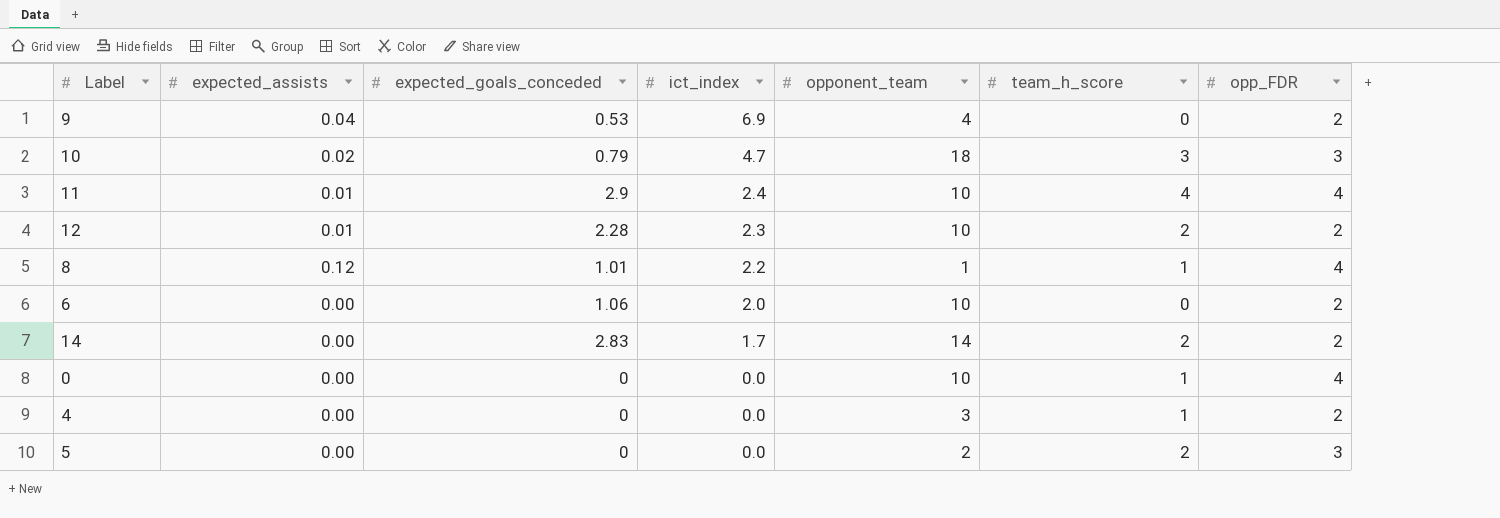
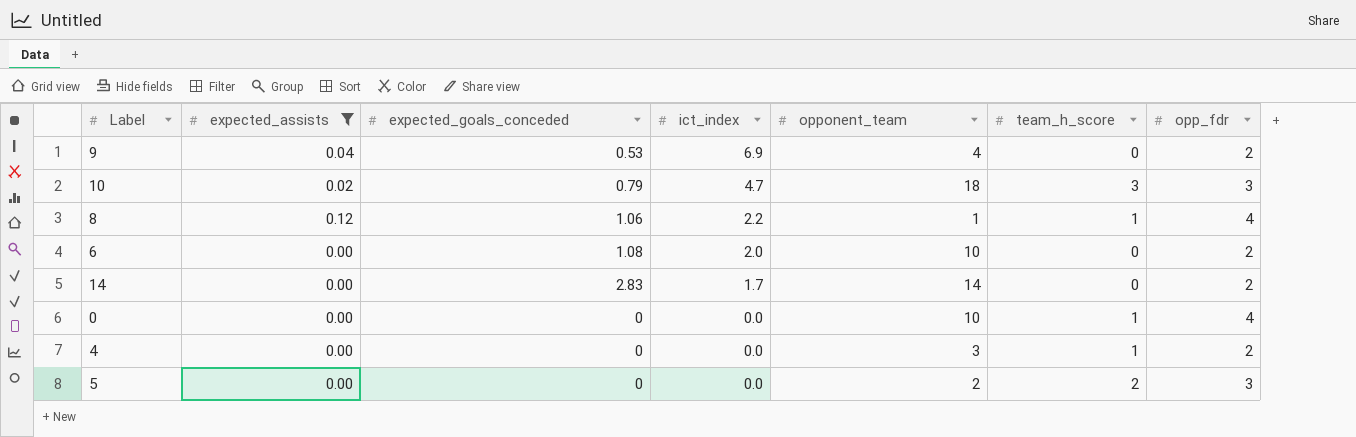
filter: none -> expected_assists != 0.01
column name: opp_FDR -> opp_fdr
8 | expected_goals_conceded: 1.01 -> 1.06
6 | expected_goals_conceded: 1.06 -> 1.08
14 | team_h_score: 2 -> 0

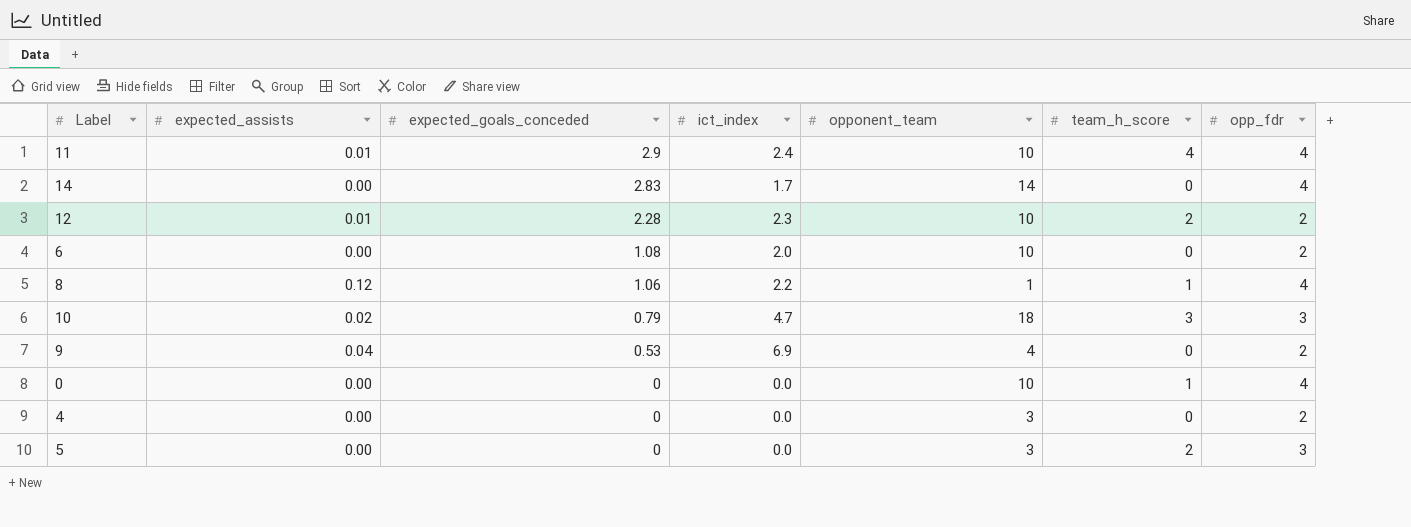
filter: expected_assists != 0.01 -> none
row order: ict_index descending -> expected_goals_conceded descending
14 | opp_fdr: 2 -> 4
4 | team_h_score: 1 -> 0
5 | opponent_team: 2 -> 3

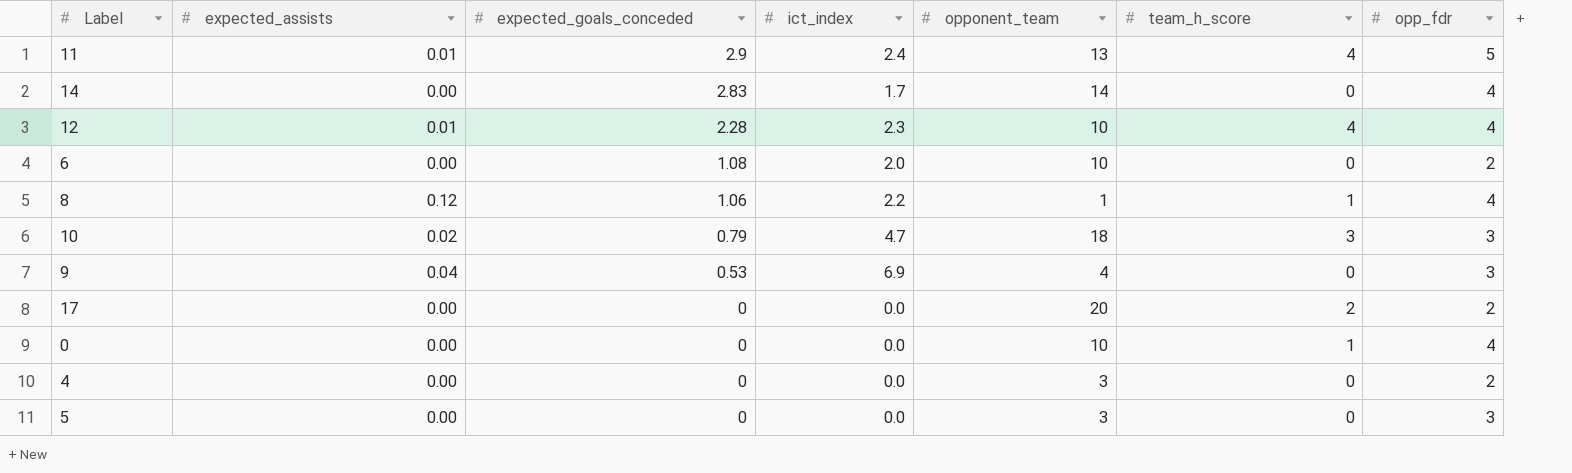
11 | opponent_team: 10 -> 13
11 | opp_fdr: 4 -> 5
12 | team_h_score: 2 -> 4
12 | opp_fdr: 2 -> 4
9 | opp_fdr: 2 -> 3
row 17: none -> 0.00 | 0 | 0.0 | 20 | 2 | 2
5 | team_h_score: 2 -> 0

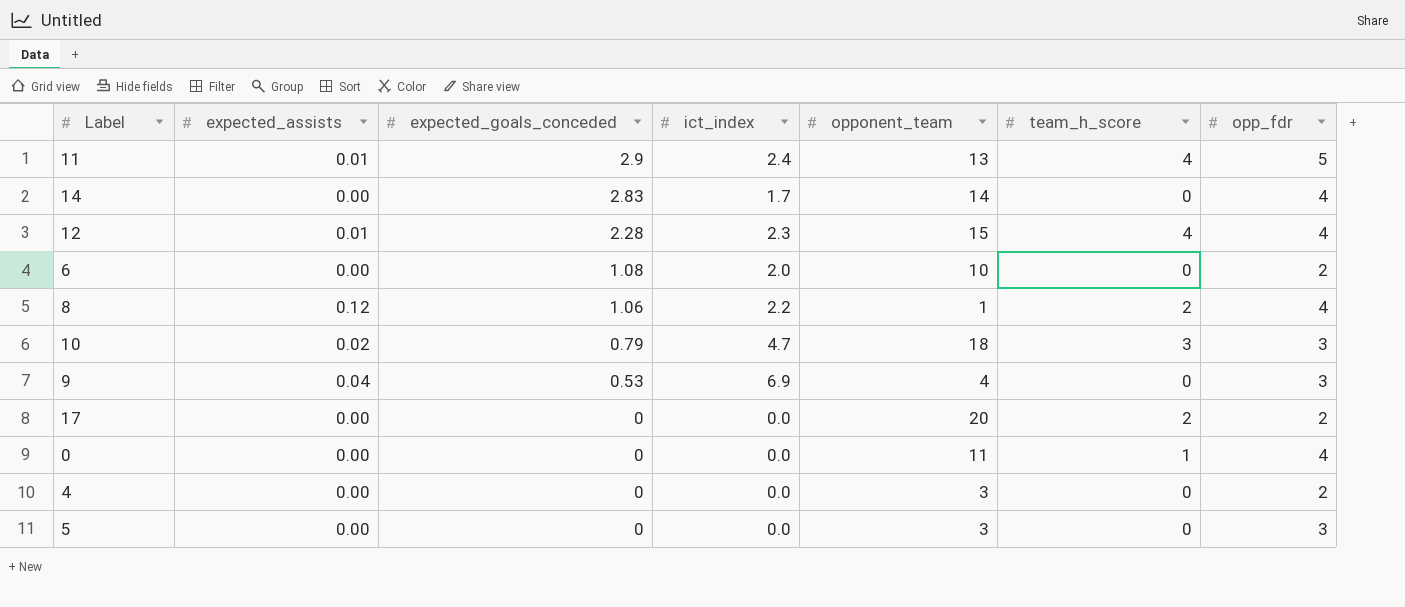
12 | opponent_team: 10 -> 15
8 | team_h_score: 1 -> 2
0 | opponent_team: 10 -> 11

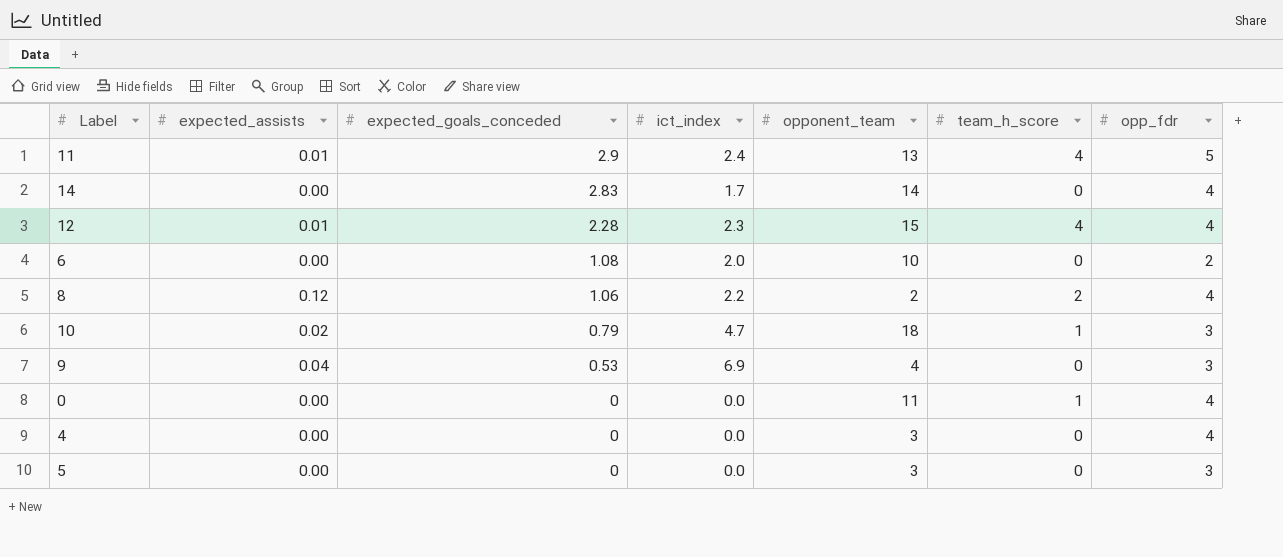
row 17: 0.00 | 0 | 0.0 | 20 | 2 | 2 -> none
8 | opponent_team: 1 -> 2
10 | team_h_score: 3 -> 1
4 | opp_fdr: 2 -> 4

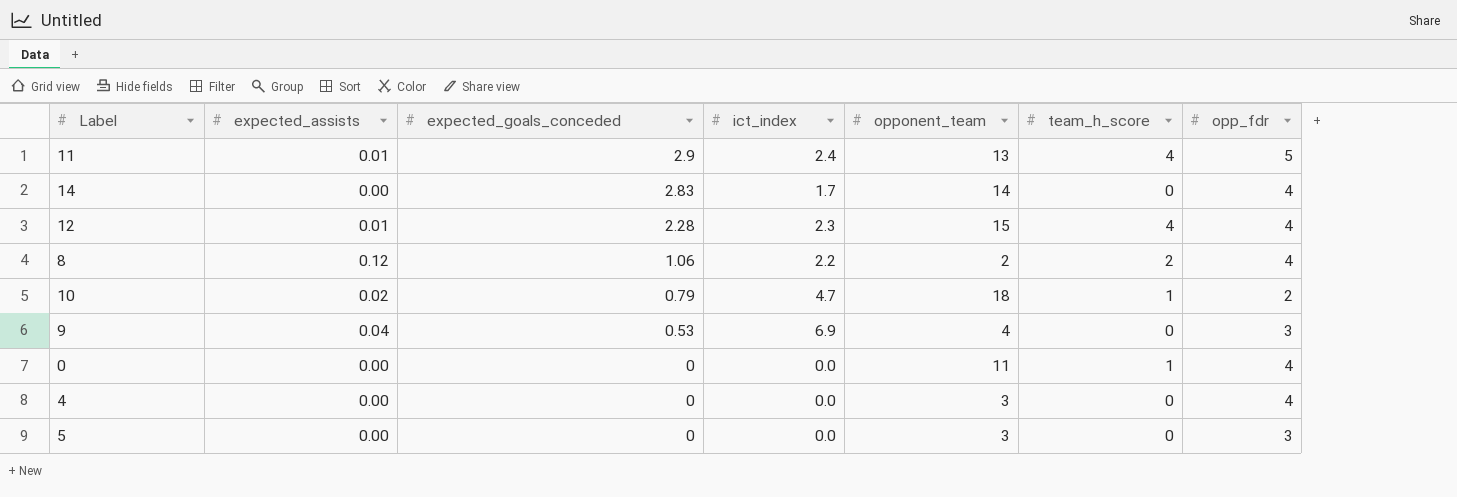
row 6: 0.00 | 1.08 | 2.0 | 10 | 0 | 2 -> none
10 | opp_fdr: 3 -> 2

